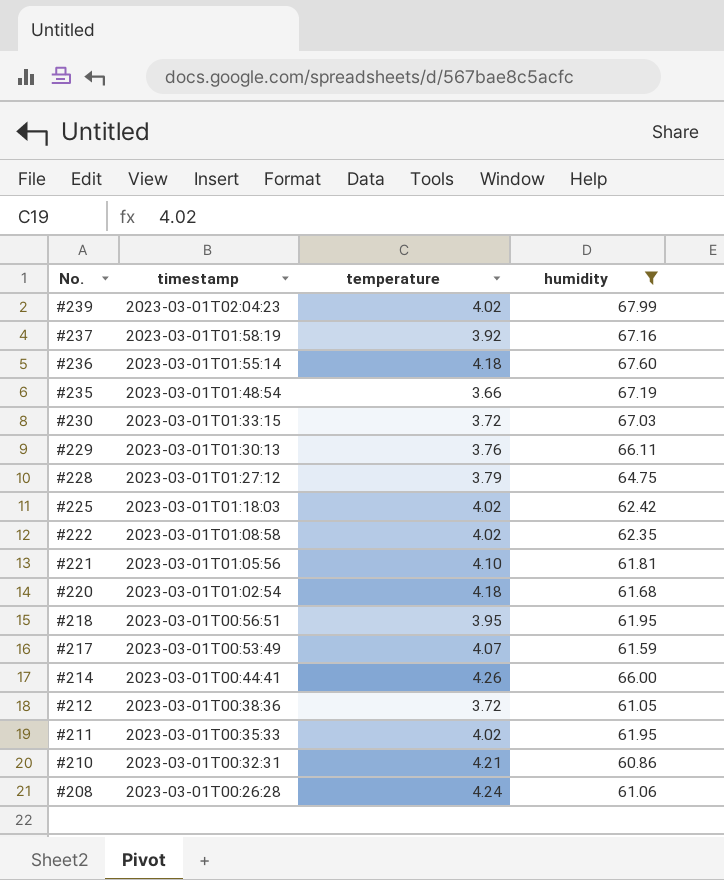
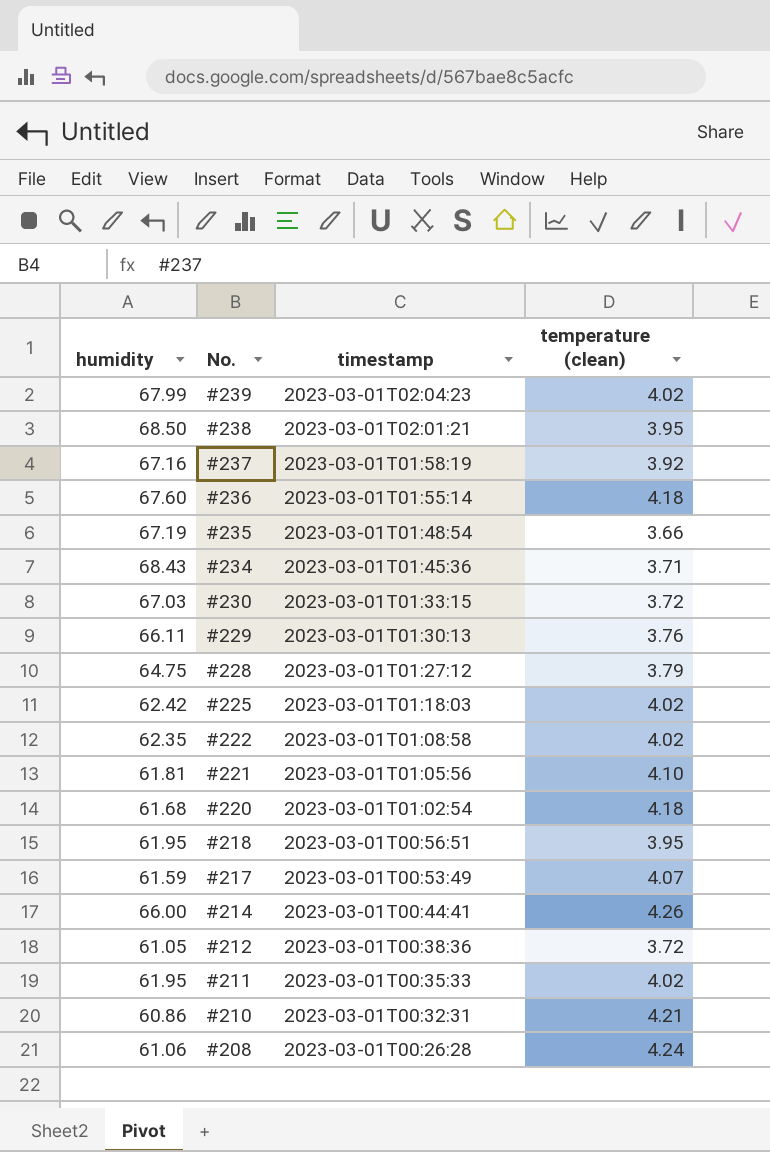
filter: humidity <= 67.99 -> none
column humidity | position: 4 -> 1
column name: temperature -> temperature (clean)

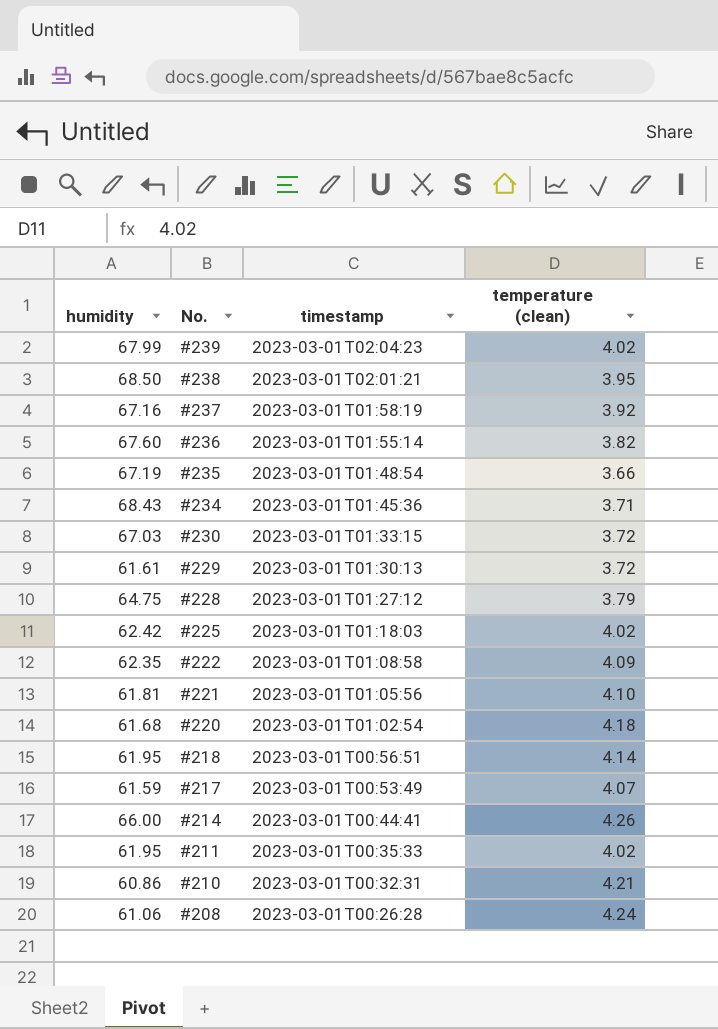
row #212: 61.05 | 2023-03-01T00:38:36 | 3.72 -> none
#236 | temperature (clean): 4.18 -> 3.82
#229 | humidity: 66.11 -> 61.61
#229 | temperature (clean): 3.76 -> 3.72
#222 | temperature (clean): 4.02 -> 4.09
#218 | temperature (clean): 3.95 -> 4.14

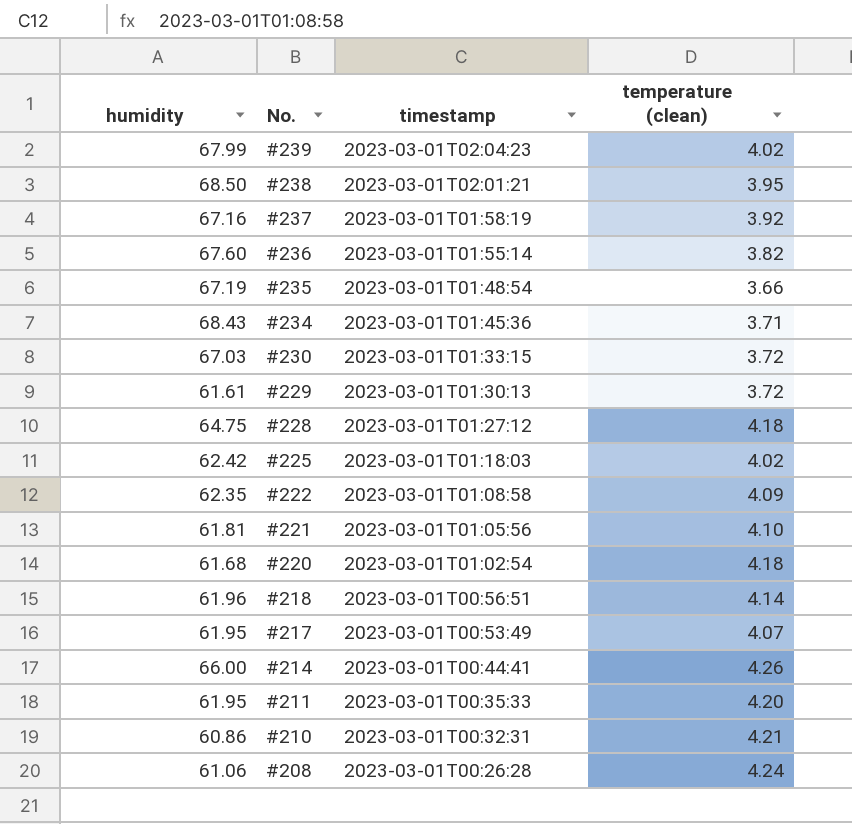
#228 | temperature (clean): 3.79 -> 4.18
#218 | humidity: 61.95 -> 61.96
#217 | humidity: 61.59 -> 61.95
#211 | temperature (clean): 4.02 -> 4.20

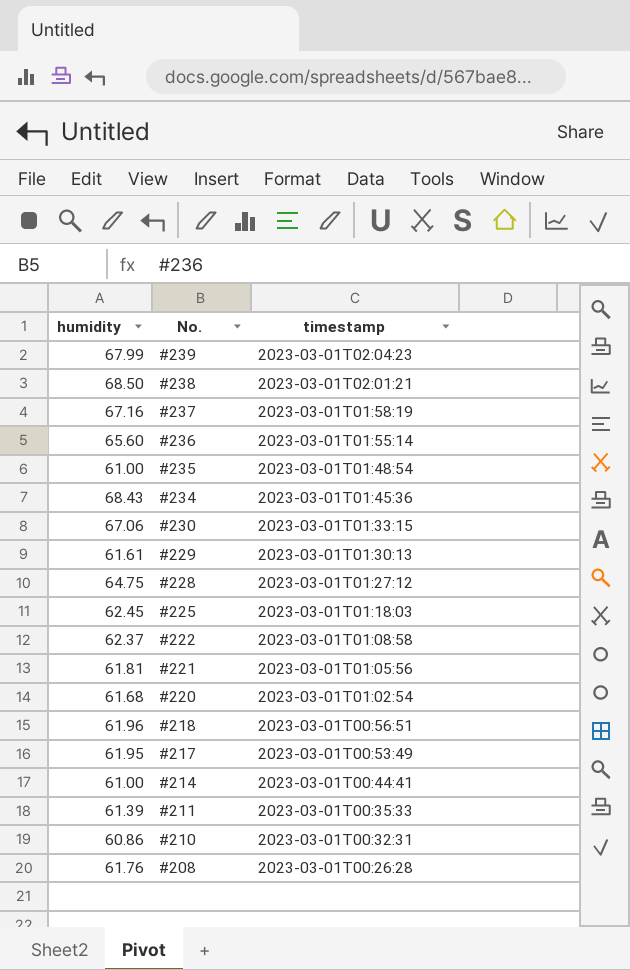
column temperature (clean) | position: 4 -> none
#236 | humidity: 67.60 -> 65.60
#235 | humidity: 67.19 -> 61.00
#230 | humidity: 67.03 -> 67.06
#225 | humidity: 62.42 -> 62.45
#222 | humidity: 62.35 -> 62.37
#214 | humidity: 66.00 -> 61.00
#211 | humidity: 61.95 -> 61.39
#208 | humidity: 61.06 -> 61.76

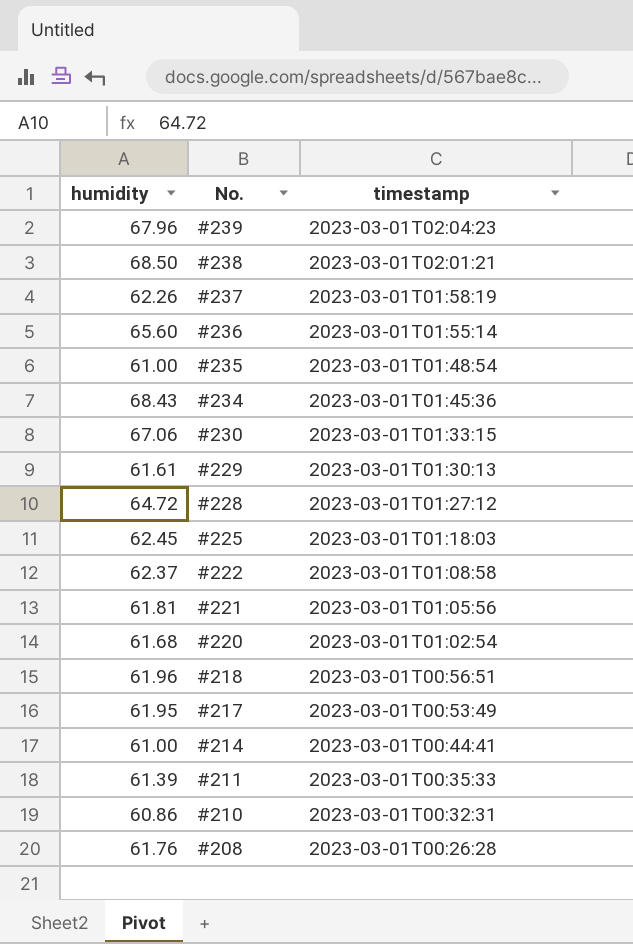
#239 | humidity: 67.99 -> 67.96
#237 | humidity: 67.16 -> 62.26
#228 | humidity: 64.75 -> 64.72

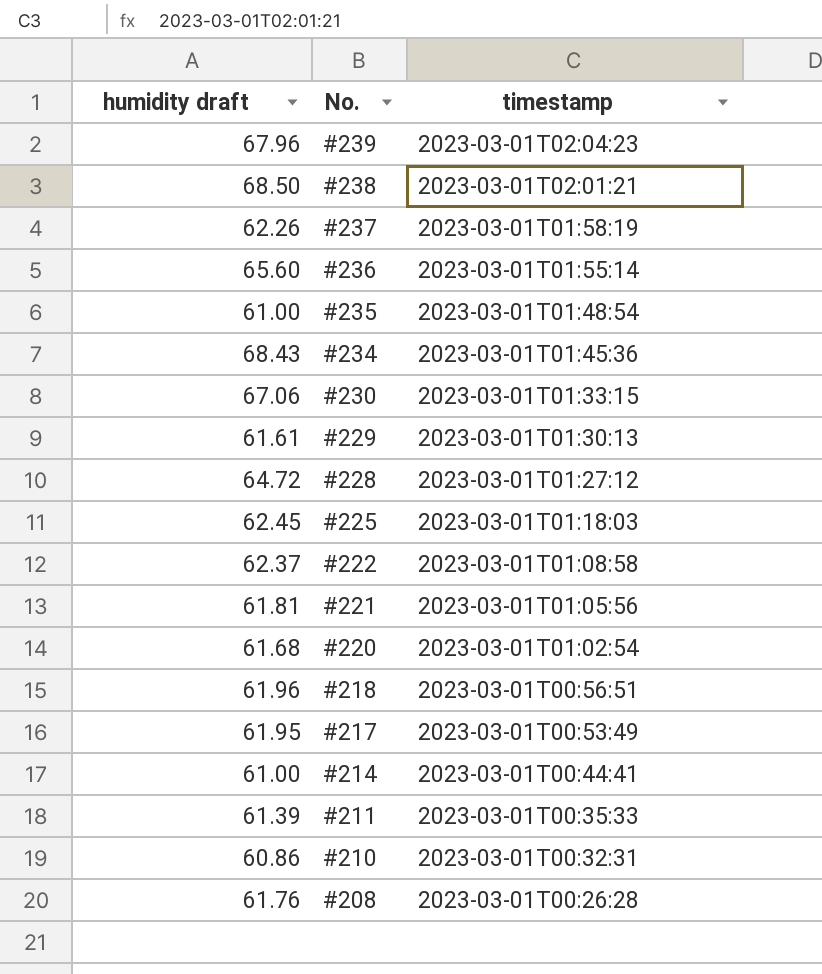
column name: humidity -> humidity draft

